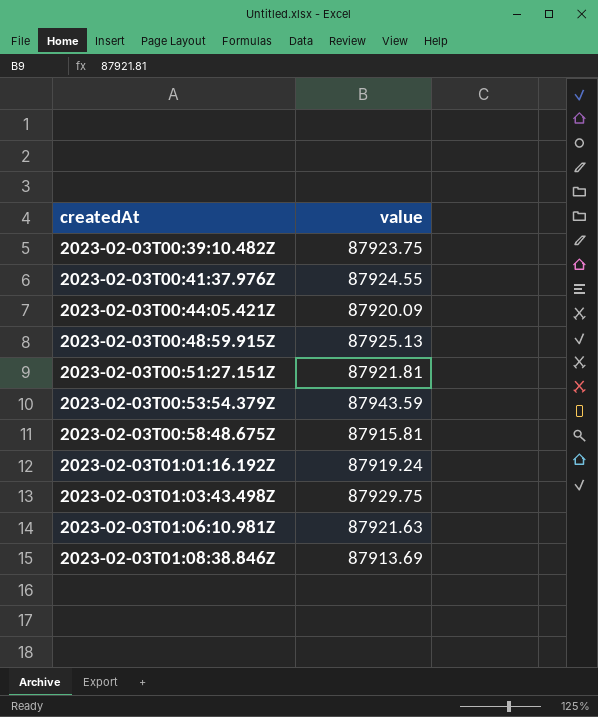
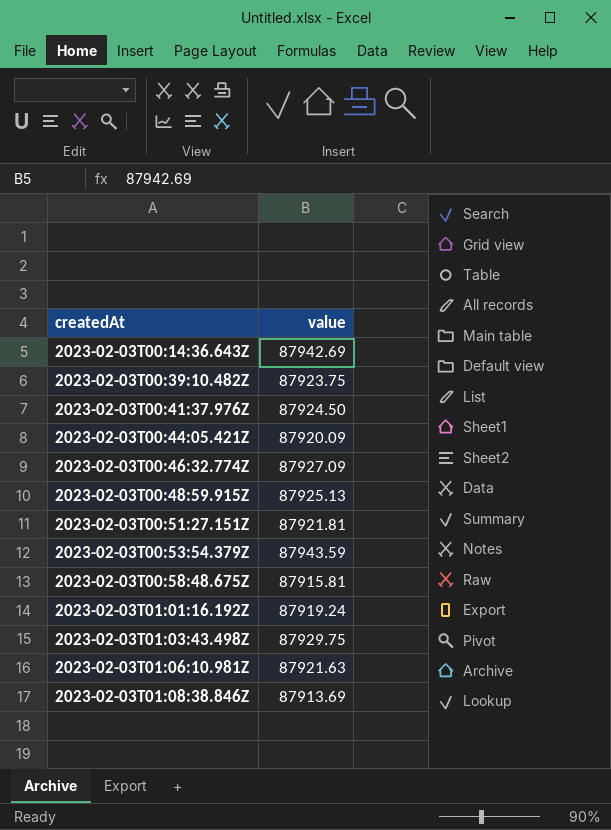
row 2023-02-03T00:14:36.643Z: none -> 87942.69
2023-02-03T00:41:37.976Z | value: 87924.55 -> 87924.50
row 2023-02-03T00:46:32.774Z: none -> 87927.09

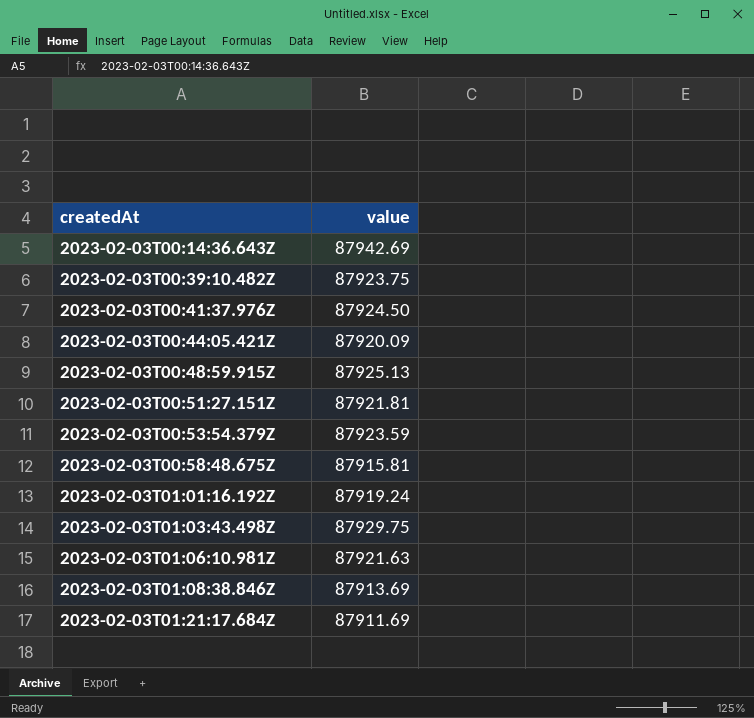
row 2023-02-03T00:46:32.774Z: 87927.09 -> none
2023-02-03T00:53:54.379Z | value: 87943.59 -> 87923.59
row 2023-02-03T01:21:17.684Z: none -> 87911.69

